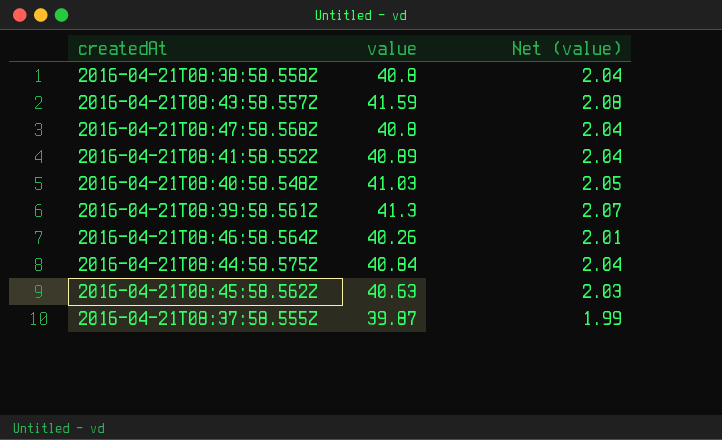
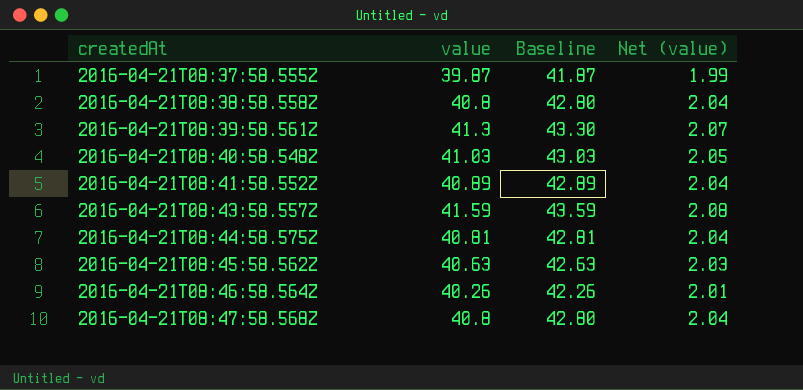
row order: none -> createdAt ascending
column Baseline | formula: none -> [value] + 2
2016-04-21T08:44:58.575Z | value: 40.84 -> 40.81

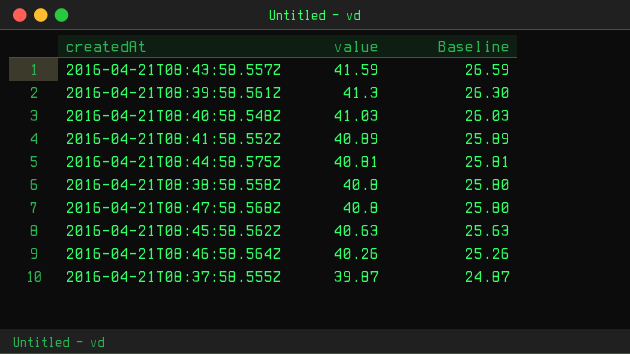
row order: createdAt ascending -> value descending
column Net (value) | formula: [value] * 0.05 -> none
column Baseline | formula: [value] + 2 -> [value] - 15

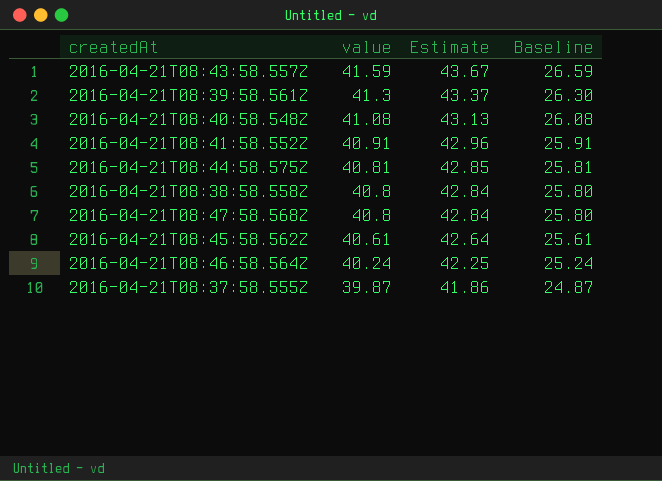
column Estimate | formula: none -> [value] * 1.05
2016-04-21T08:40:58.548Z | value: 41.03 -> 41.08
2016-04-21T08:40:58.548Z | Baseline: 26.03 -> 26.08
2016-04-21T08:41:58.552Z | value: 40.89 -> 40.91
2016-04-21T08:41:58.552Z | Baseline: 25.89 -> 25.91
2016-04-21T08:45:58.562Z | value: 40.63 -> 40.61
2016-04-21T08:45:58.562Z | Baseline: 25.63 -> 25.61
2016-04-21T08:46:58.564Z | value: 40.26 -> 40.24
2016-04-21T08:46:58.564Z | Baseline: 25.26 -> 25.24

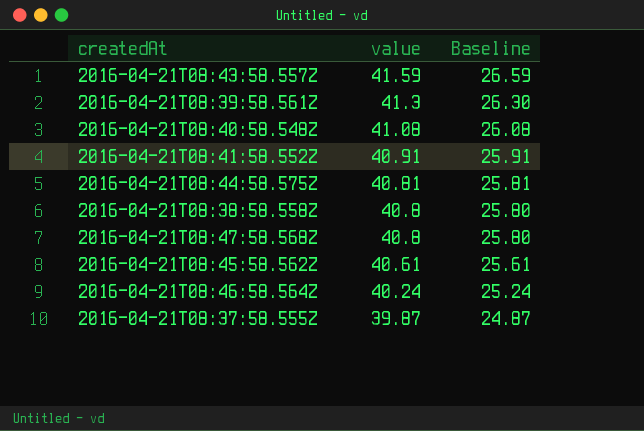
column Estimate | formula: [value] * 1.05 -> none

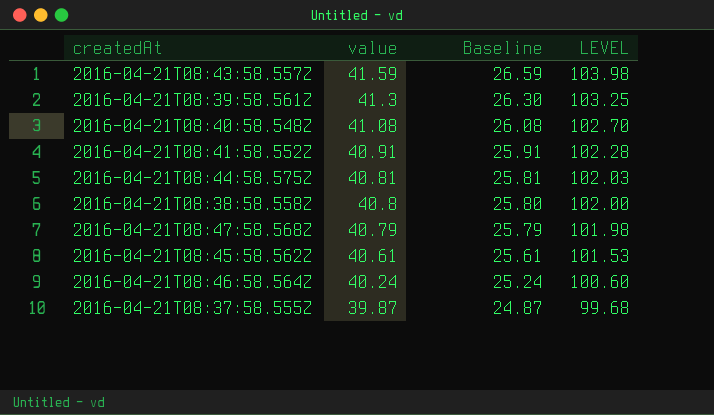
column LEVEL | formula: none -> [value] * 2.5
2016-04-21T08:47:58.568Z | value: 40.8 -> 40.79
2016-04-21T08:47:58.568Z | Baseline: 25.80 -> 25.79

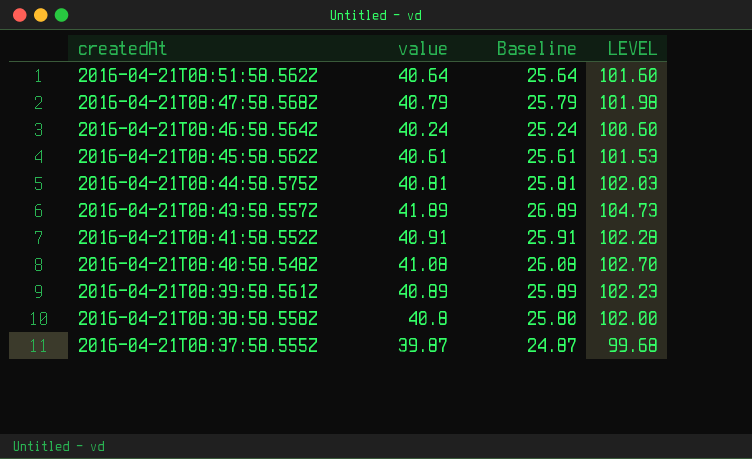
row order: value descending -> createdAt descending
row 2016-04-21T08:51:58.562Z: none -> 40.64 | 25.64 | 101.60
2016-04-21T08:43:58.557Z | value: 41.59 -> 41.89
2016-04-21T08:43:58.557Z | Baseline: 26.59 -> 26.89
2016-04-21T08:43:58.557Z | LEVEL: 103.98 -> 104.73
2016-04-21T08:39:58.561Z | value: 41.3 -> 40.89
2016-04-21T08:39:58.561Z | Baseline: 26.30 -> 25.89
2016-04-21T08:39:58.561Z | LEVEL: 103.25 -> 102.23

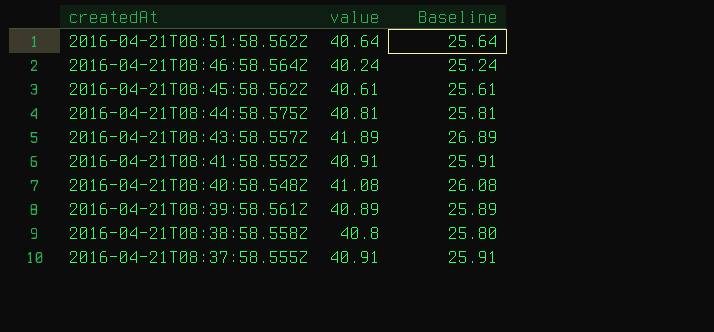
column LEVEL | formula: [value] * 2.5 -> none
row 2016-04-21T08:47:58.568Z: 40.79 | 25.79 | 101.98 -> none
2016-04-21T08:37:58.555Z | value: 39.87 -> 40.91
2016-04-21T08:37:58.555Z | Baseline: 24.87 -> 25.91

